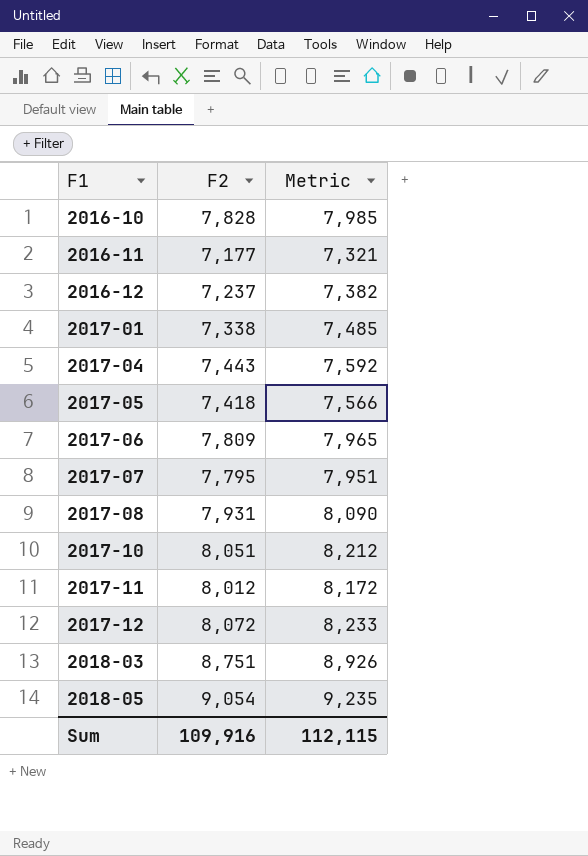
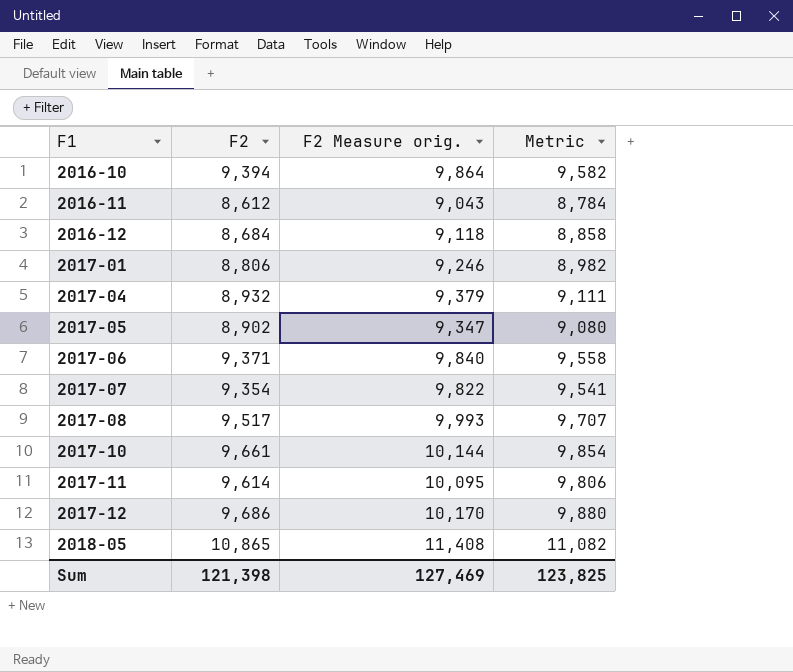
column F2 Measure orig. | formula: none -> [F2] * 1.05
row 2018-03: 8,751 | 8,926 -> none
2016-10 | F2: 7,828 -> 9,394
2016-10 | Metric: 7,985 -> 9,582
2016-11 | F2: 7,177 -> 8,612
2016-11 | Metric: 7,321 -> 8,784
2016-12 | F2: 7,237 -> 8,684
2016-12 | Metric: 7,382 -> 8,858
2017-01 | F2: 7,338 -> 8,806
2017-01 | Metric: 7,485 -> 8,982
2017-04 | F2: 7,443 -> 8,932
2017-04 | Metric: 7,592 -> 9,111
2017-05 | F2: 7,418 -> 8,902
2017-05 | Metric: 7,566 -> 9,080
2017-06 | F2: 7,809 -> 9,371
2017-06 | Metric: 7,965 -> 9,558
2017-07 | F2: 7,795 -> 9,354
2017-07 | Metric: 7,951 -> 9,541
2017-08 | F2: 7,931 -> 9,517
2017-08 | Metric: 8,090 -> 9,707
2017-10 | F2: 8,051 -> 9,661
2017-10 | Metric: 8,212 -> 9,854
2017-11 | F2: 8,012 -> 9,614
2017-11 | Metric: 8,172 -> 9,806
2017-12 | F2: 8,072 -> 9,686
2017-12 | Metric: 8,233 -> 9,880
2018-05 | F2: 9,054 -> 10,865
2018-05 | Metric: 9,235 -> 11,082
Sum | F2: 109,916 -> 121,398
Sum | Metric: 112,115 -> 123,825

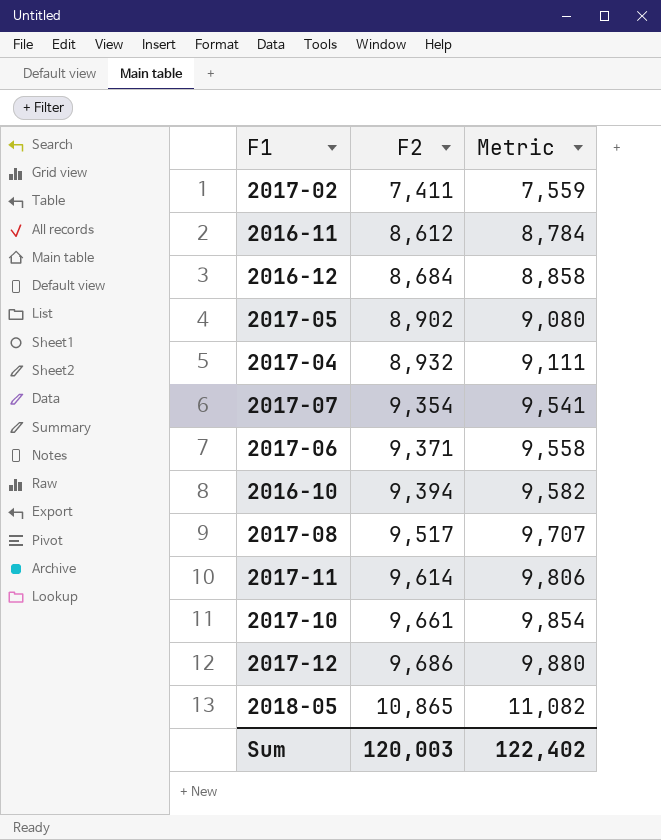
row order: F1 ascending -> F2 ascending
column F2 Measure orig. | formula: [F2] * 1.05 -> none
row 2017-01: 8,806 | 9,246 | 8,982 -> none
row 2017-02: none -> 7,411 | 7,559
Sum | F2: 121,398 -> 120,003
Sum | Metric: 123,825 -> 122,402

